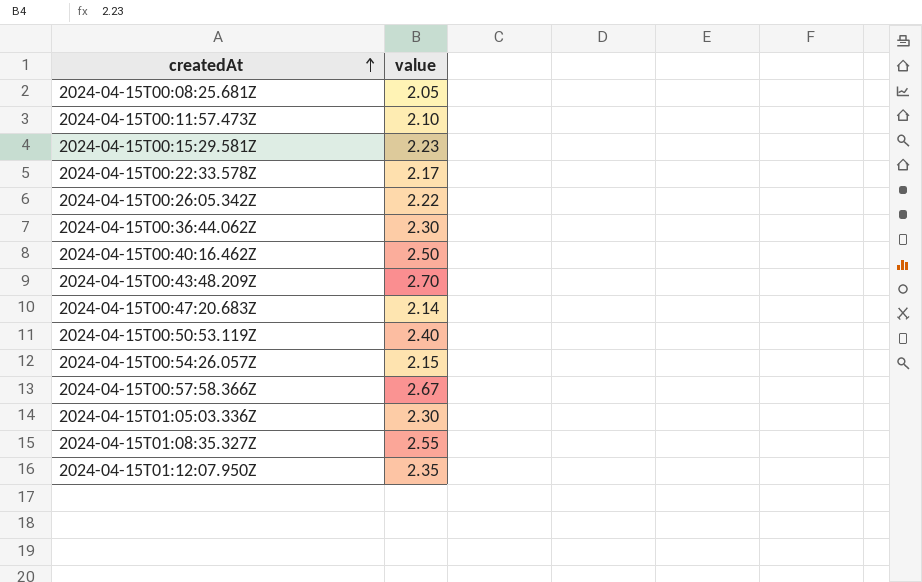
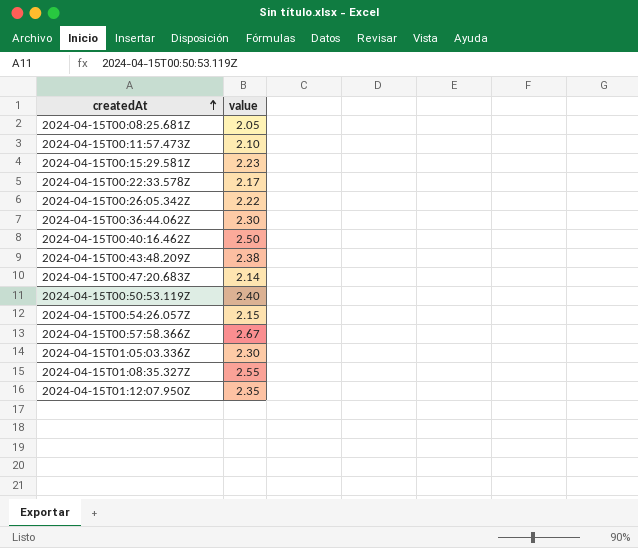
2024-04-15T00:43:48.209Z | value: 2.70 -> 2.38

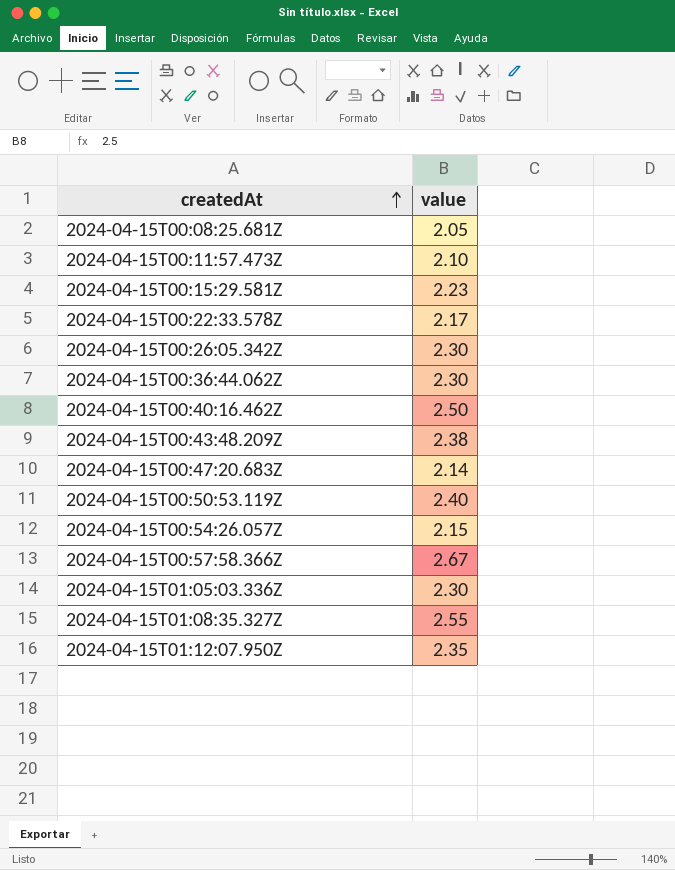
2024-04-15T00:26:05.342Z | value: 2.22 -> 2.30

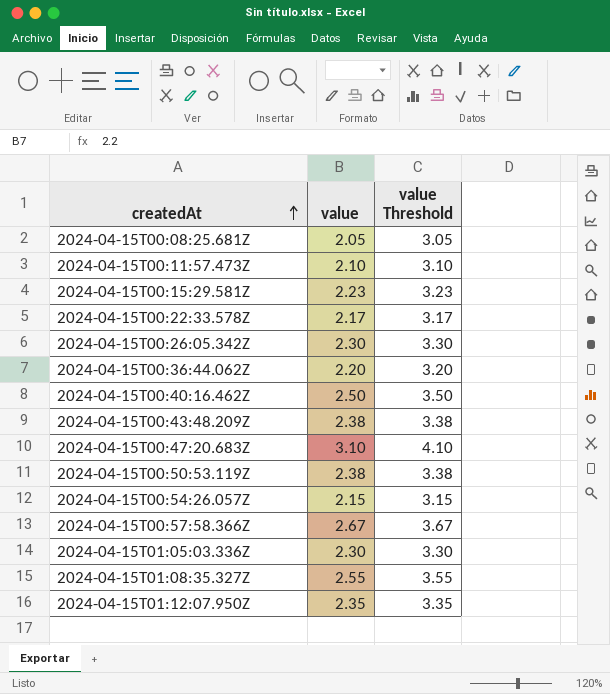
column value Threshold | formula: none -> [value] + 1
2024-04-15T00:36:44.062Z | value: 2.30 -> 2.20
2024-04-15T00:47:20.683Z | value: 2.14 -> 3.10
2024-04-15T00:50:53.119Z | value: 2.40 -> 2.38

